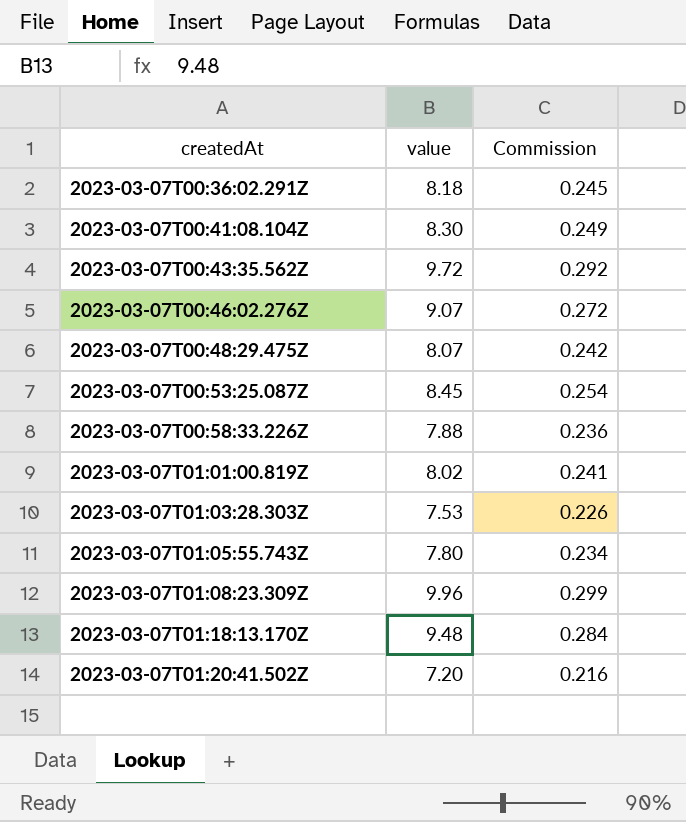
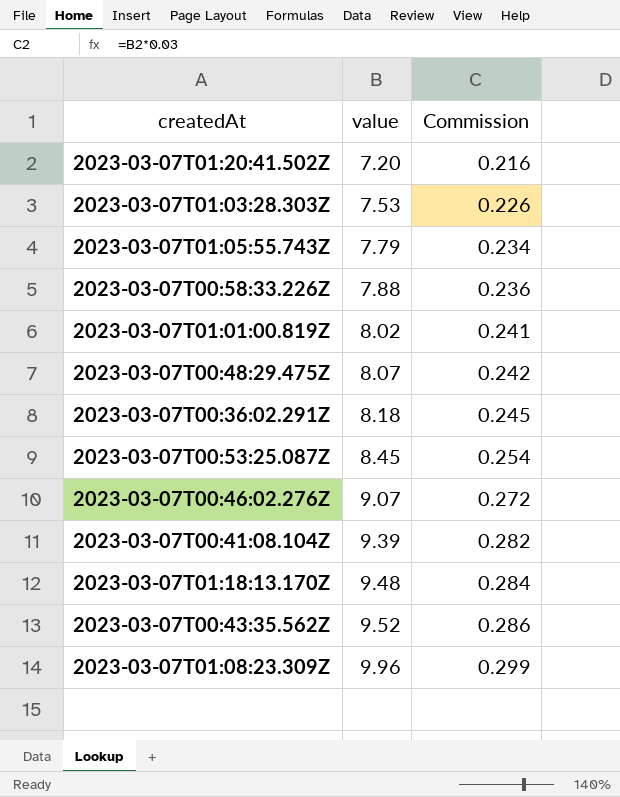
row order: createdAt ascending -> value ascending
2023-03-07T01:05:55.743Z | value: 7.80 -> 7.79
2023-03-07T00:41:08.104Z | value: 8.30 -> 9.39
2023-03-07T00:41:08.104Z | Commission: 0.249 -> 0.282
2023-03-07T00:43:35.562Z | value: 9.72 -> 9.52
2023-03-07T00:43:35.562Z | Commission: 0.292 -> 0.286

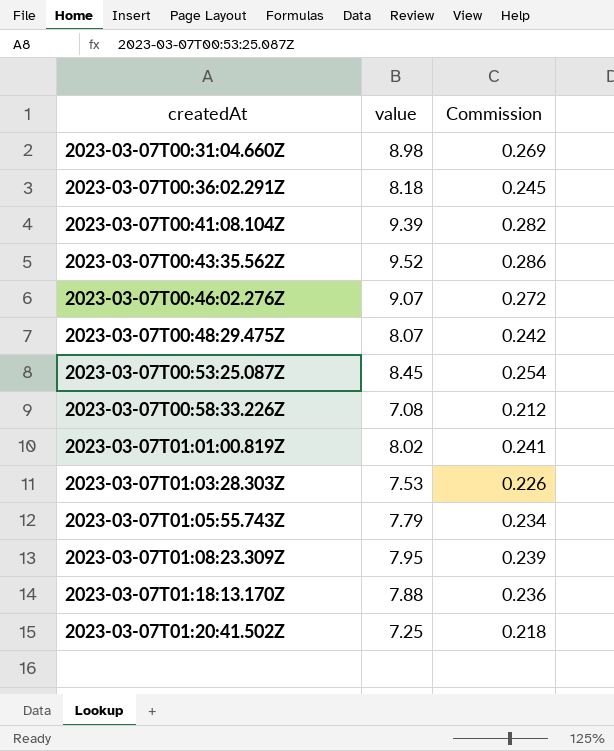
row order: value ascending -> createdAt ascending
row 2023-03-07T00:31:04.660Z: none -> 8.98 | 0.269
2023-03-07T00:58:33.226Z | value: 7.88 -> 7.08
2023-03-07T00:58:33.226Z | Commission: 0.236 -> 0.212
2023-03-07T01:08:23.309Z | value: 9.96 -> 7.95
2023-03-07T01:08:23.309Z | Commission: 0.299 -> 0.239
2023-03-07T01:18:13.170Z | value: 9.48 -> 7.88
2023-03-07T01:18:13.170Z | Commission: 0.284 -> 0.236
2023-03-07T01:20:41.502Z | value: 7.20 -> 7.25
2023-03-07T01:20:41.502Z | Commission: 0.216 -> 0.218

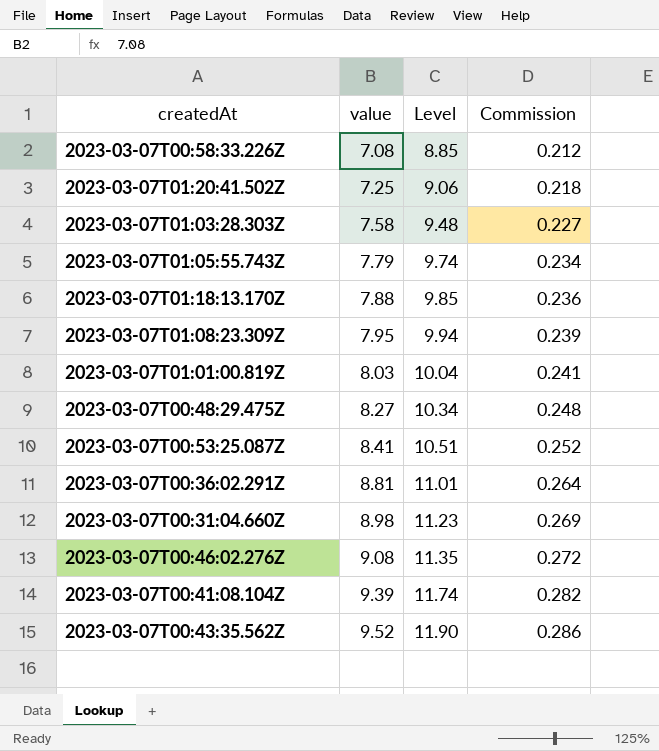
row order: createdAt ascending -> value ascending
column Level | formula: none -> [value] * 1.25
2023-03-07T01:03:28.303Z | value: 7.53 -> 7.58
2023-03-07T01:03:28.303Z | Commission: 0.226 -> 0.227
2023-03-07T01:01:00.819Z | value: 8.02 -> 8.03
2023-03-07T00:48:29.475Z | value: 8.07 -> 8.27
2023-03-07T00:48:29.475Z | Commission: 0.242 -> 0.248
2023-03-07T00:53:25.087Z | value: 8.45 -> 8.41
2023-03-07T00:53:25.087Z | Commission: 0.254 -> 0.252
2023-03-07T00:36:02.291Z | value: 8.18 -> 8.81
2023-03-07T00:36:02.291Z | Commission: 0.245 -> 0.264
2023-03-07T00:46:02.276Z | value: 9.07 -> 9.08

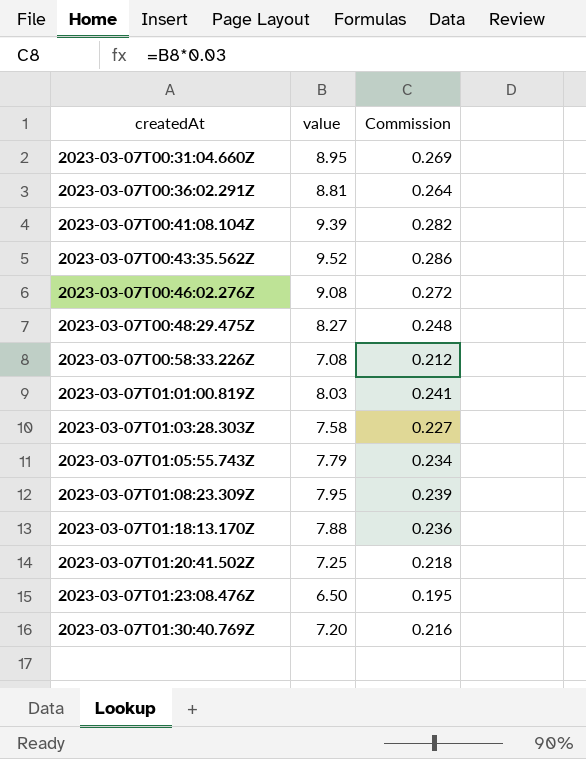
row order: value ascending -> createdAt ascending
column Level | formula: [value] * 1.25 -> none
row 2023-03-07T00:53:25.087Z: 8.41 | 10.51 | 0.252 -> none
2023-03-07T00:31:04.660Z | value: 8.98 -> 8.95
row 2023-03-07T01:23:08.476Z: none -> 6.50 | 0.195
row 2023-03-07T01:30:40.769Z: none -> 7.20 | 0.216

